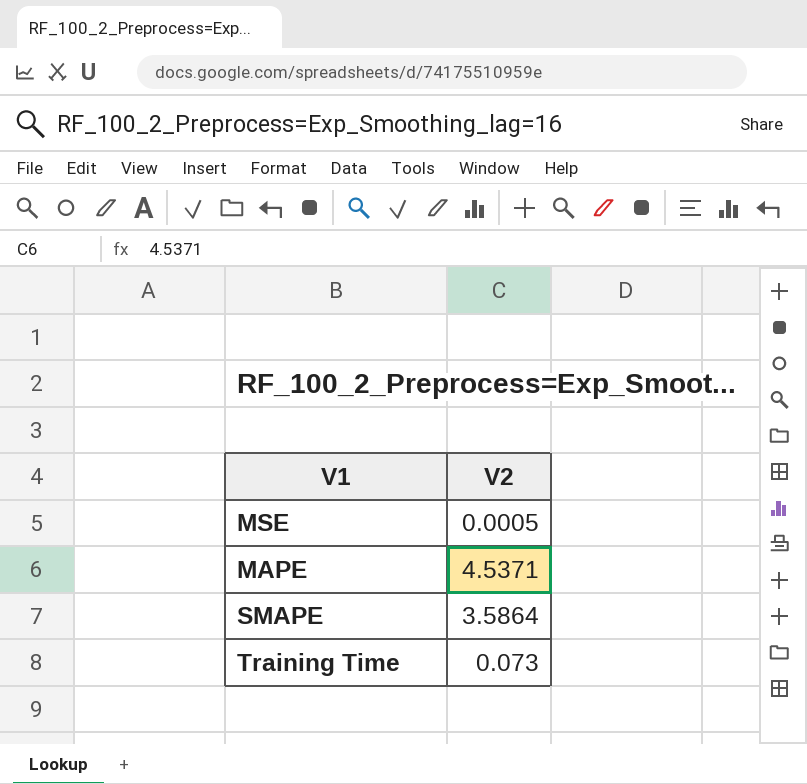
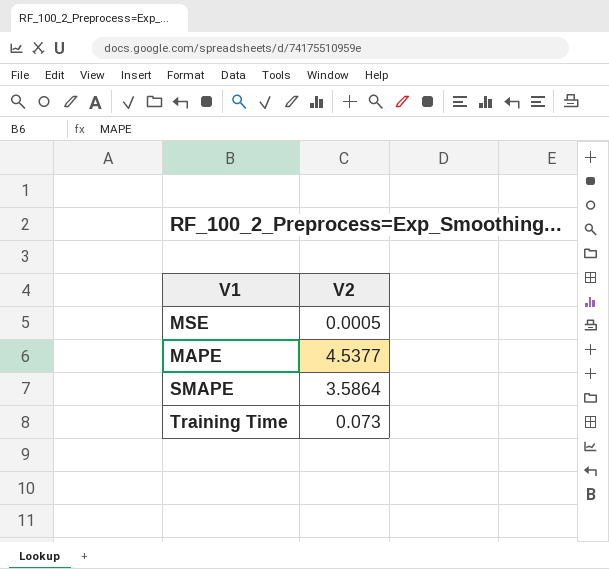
MAPE | V2: 4.5371 -> 4.5377

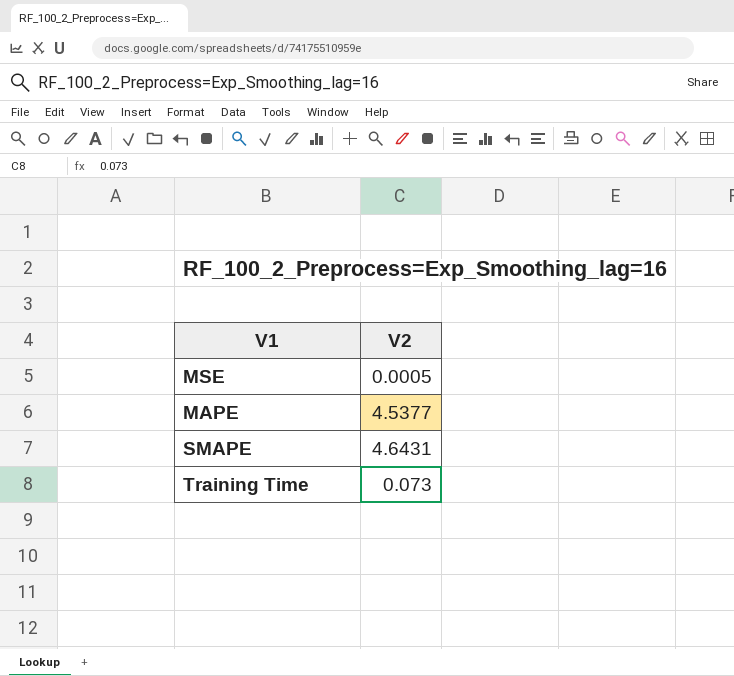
SMAPE | V2: 3.5864 -> 4.6431

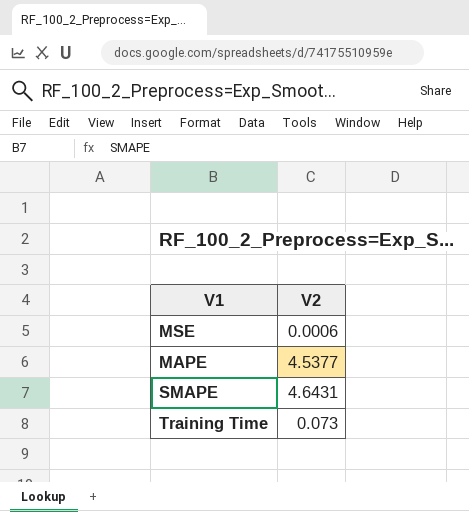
MSE | V2: 0.0005 -> 0.0006

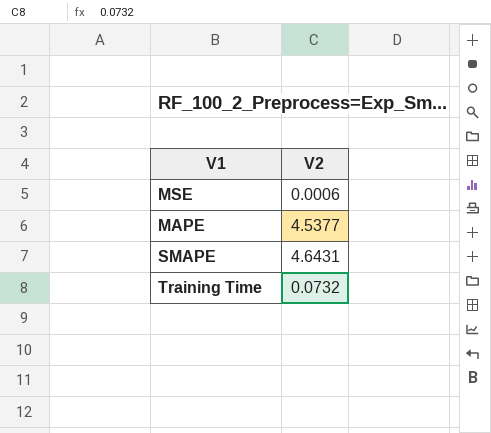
Training Time | V2: 0.073 -> 0.0732

